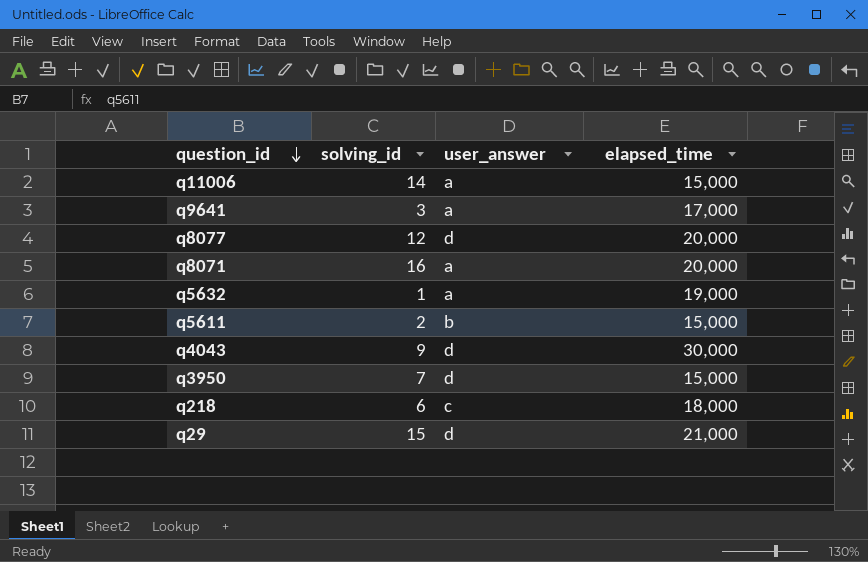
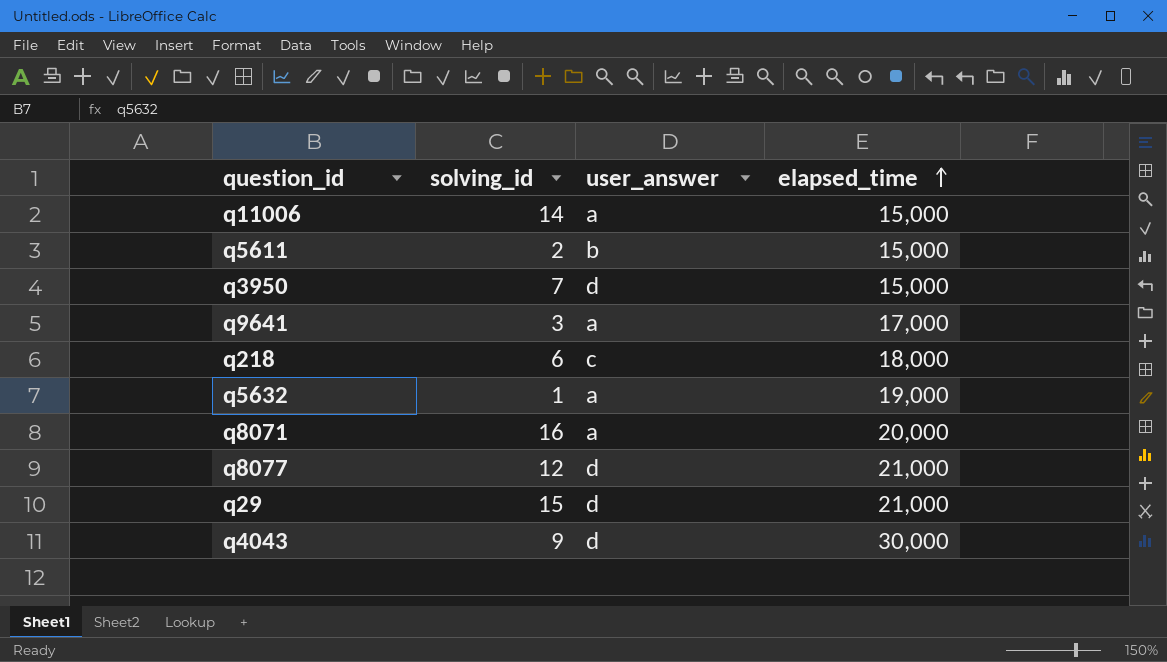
row order: question_id descending -> elapsed_time ascending
q8077 | elapsed_time: 20,000 -> 21,000

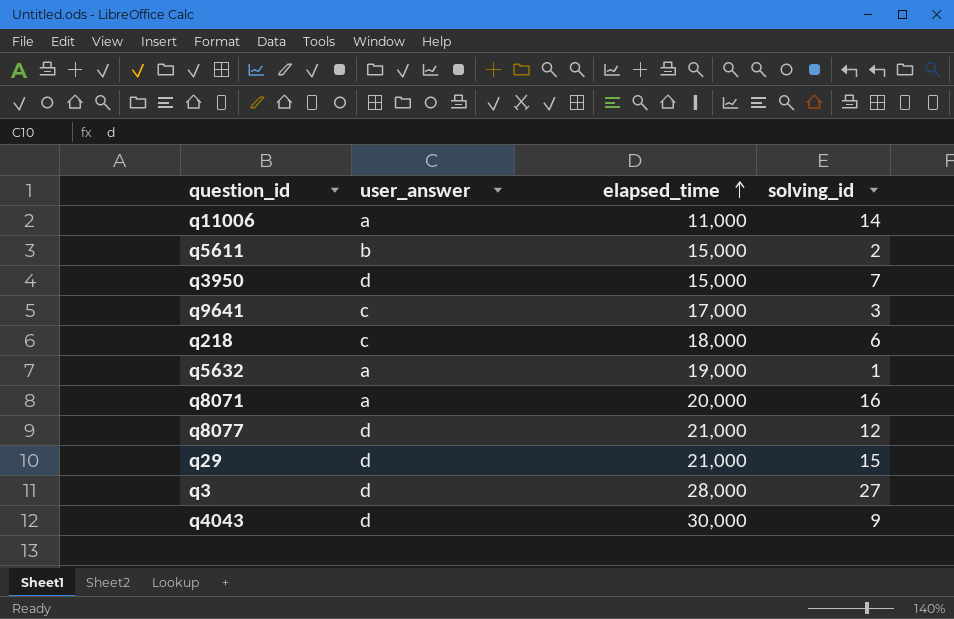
column solving_id | position: 2 -> 4
q11006 | elapsed_time: 15,000 -> 11,000
q9641 | user_answer: a -> c
row q3: none -> d | 28,000 | 27

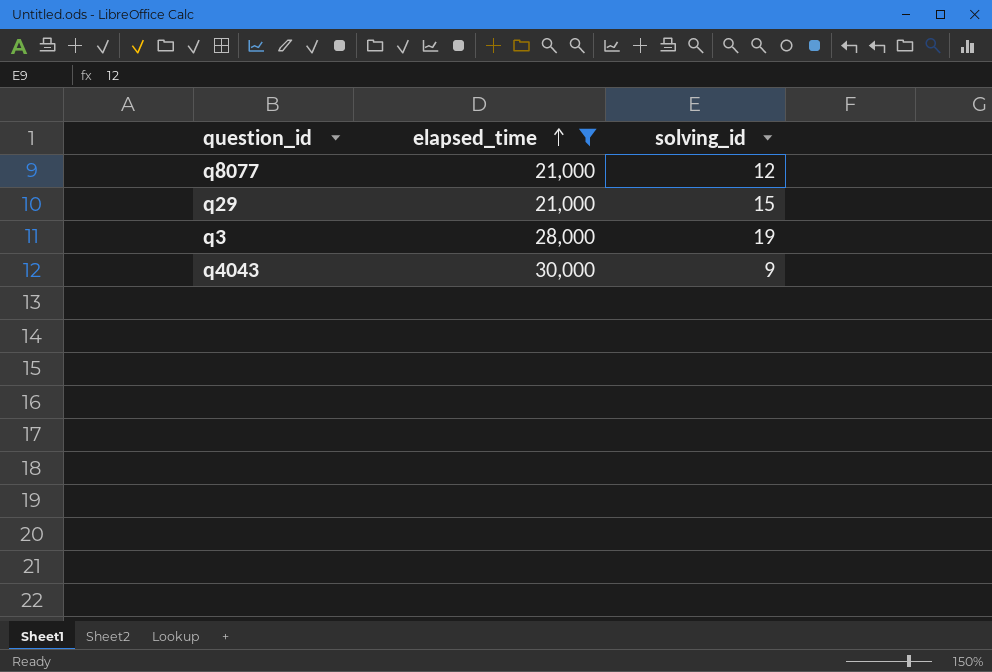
filter: none -> elapsed_time >= 21,000
column user_answer | position: 2 -> none
q3 | solving_id: 27 -> 19

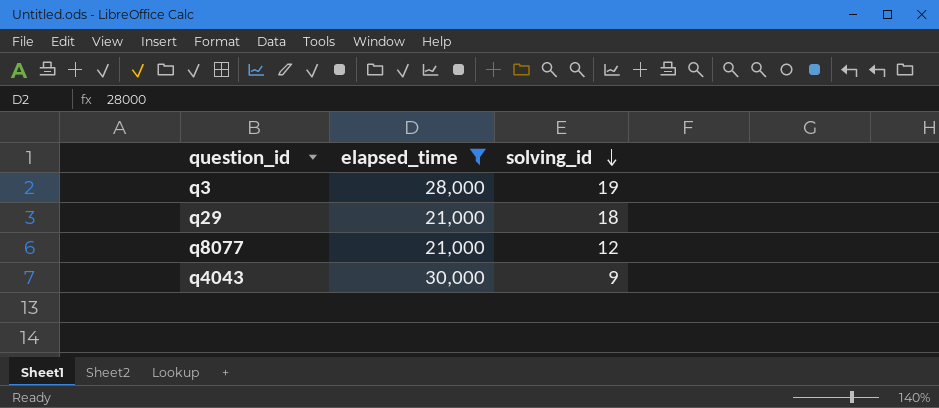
row order: elapsed_time ascending -> solving_id descending
q29 | solving_id: 15 -> 18

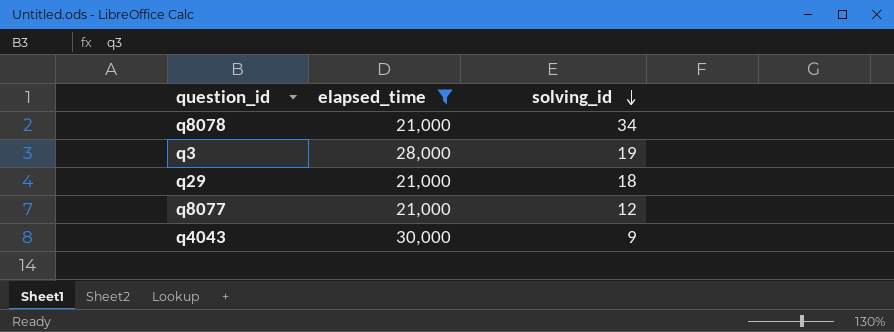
row q8078: none -> 21,000 | 34

